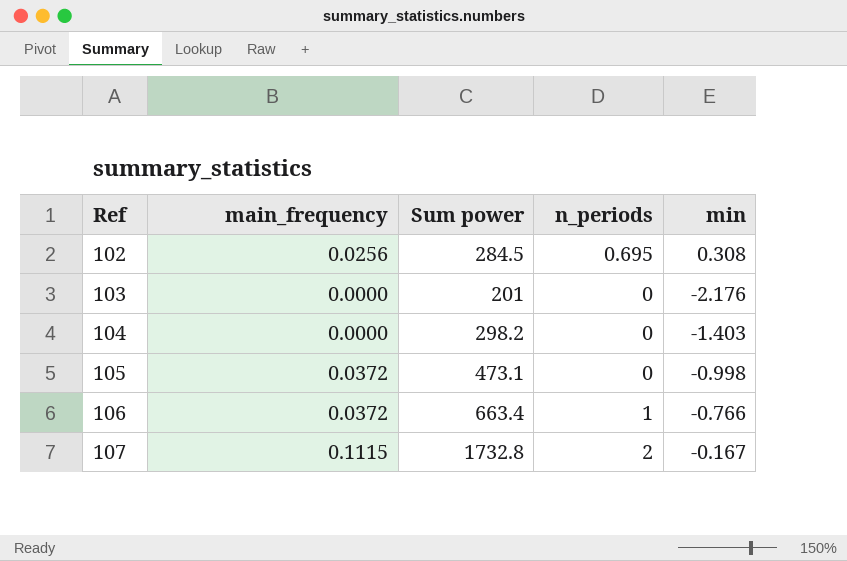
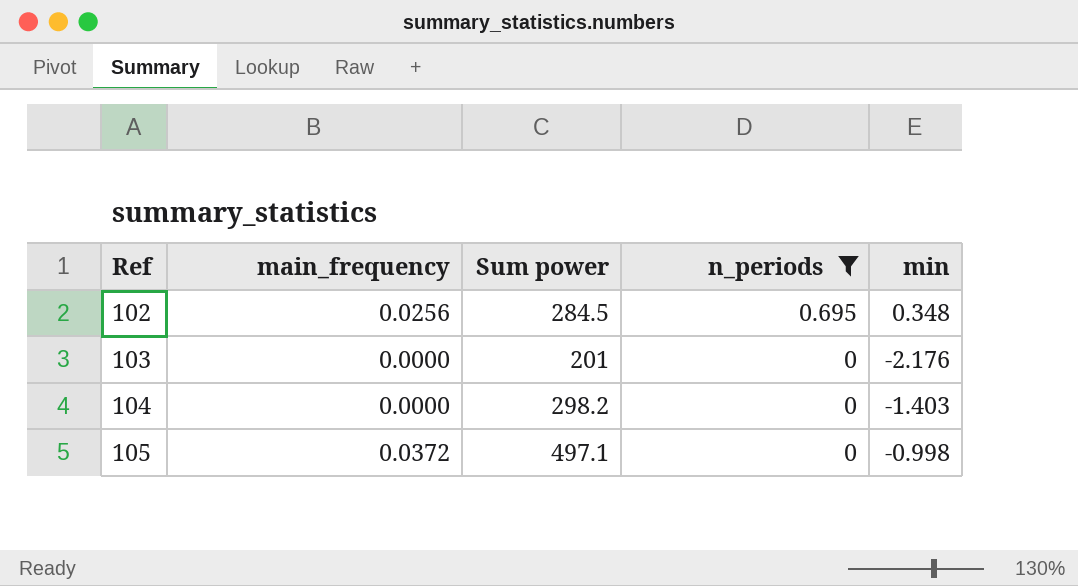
filter: none -> n_periods <= 0.695
102 | min: 0.308 -> 0.348
105 | Sum power: 473.1 -> 497.1

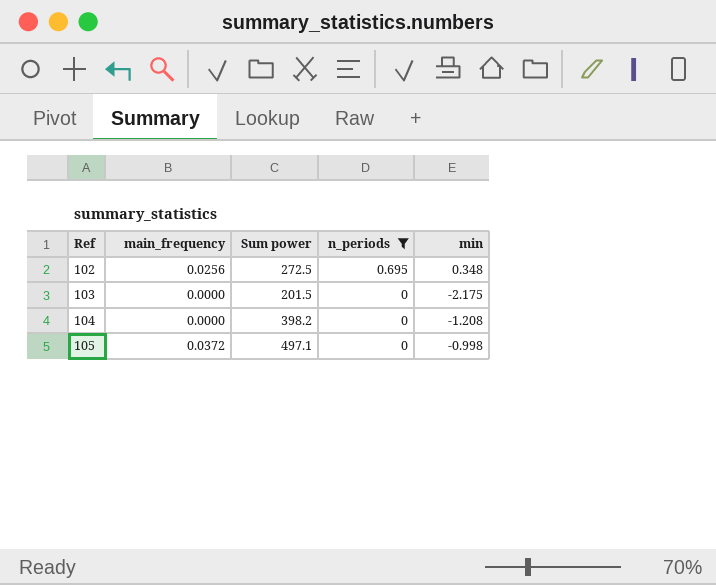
102 | Sum power: 284.5 -> 272.5
103 | Sum power: 201 -> 201.5
103 | min: -2.176 -> -2.175
104 | Sum power: 298.2 -> 398.2
104 | min: -1.403 -> -1.208

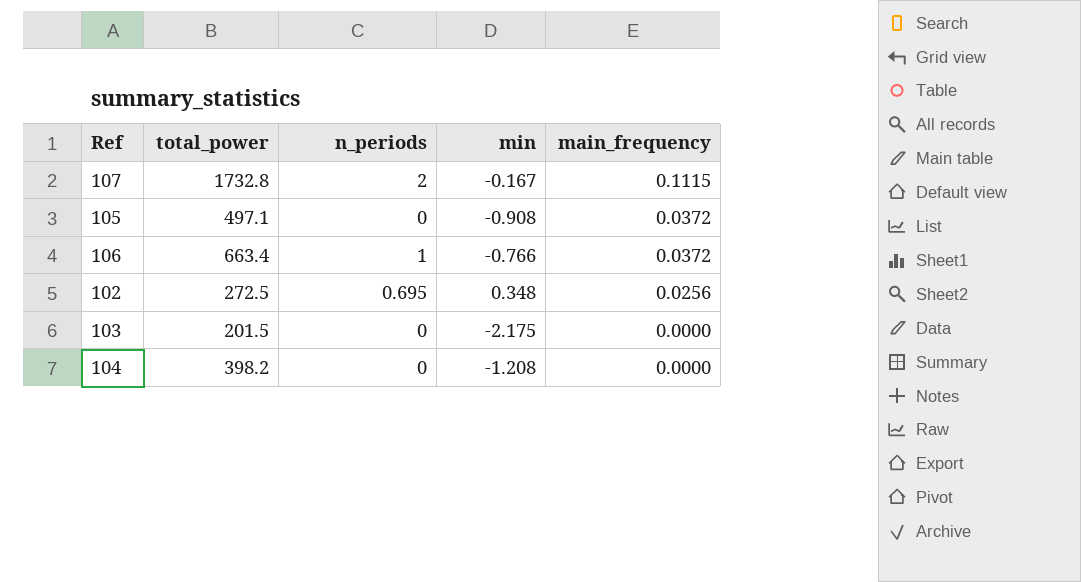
filter: n_periods <= 0.695 -> none
row order: Ref ascending -> main_frequency descending
column name: Sum power -> total_power
column main_frequency | position: 2 -> 5
105 | min: -0.998 -> -0.908

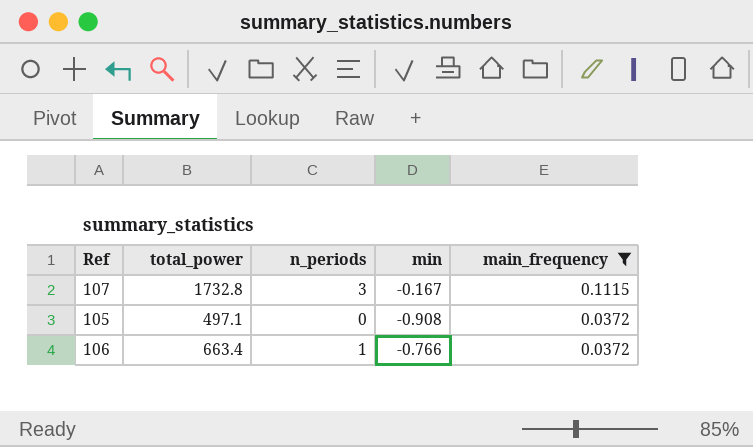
filter: none -> main_frequency >= 0.0372
107 | n_periods: 2 -> 3

